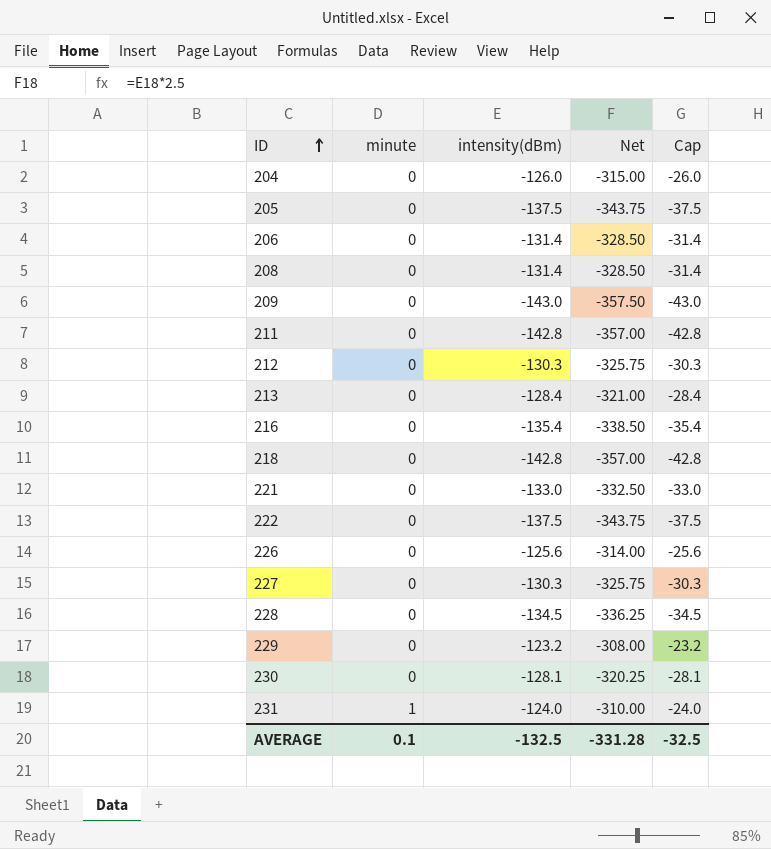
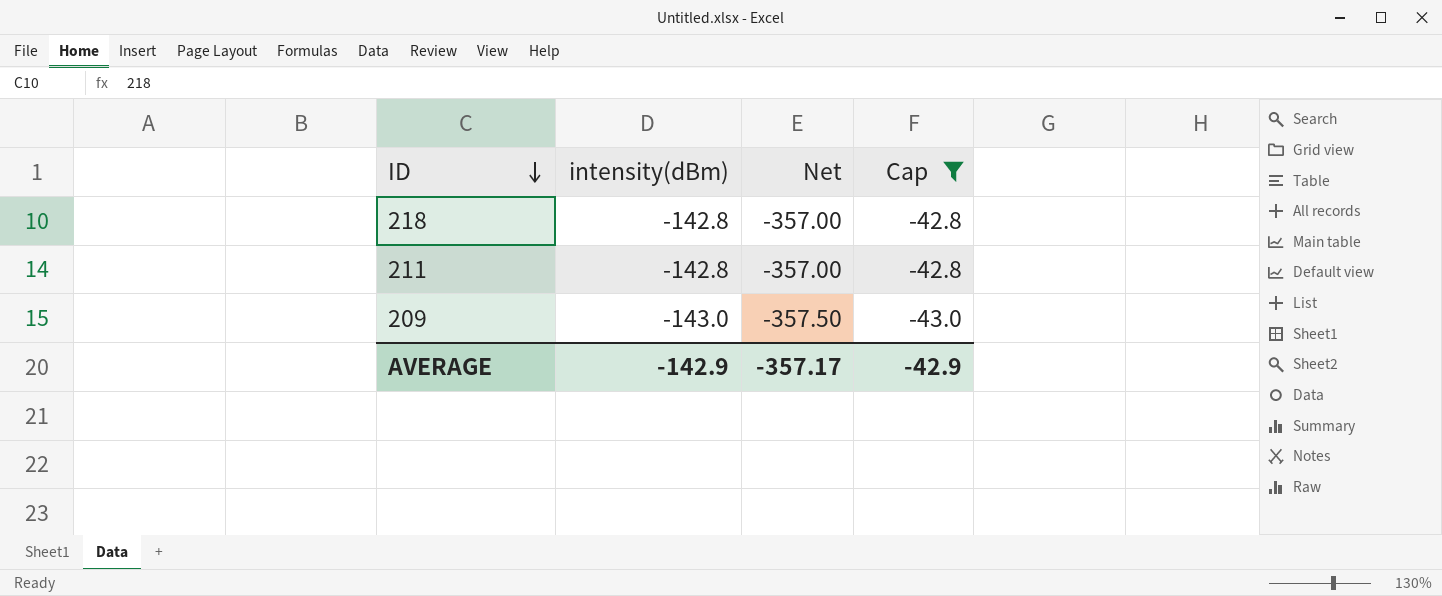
filter: none -> Cap <= -42.8
row order: ID ascending -> ID descending
column minute | position: 2 -> none
AVERAGE | intensity(dBm): -132.5 -> -142.9
AVERAGE | Net: -331.28 -> -357.17
AVERAGE | Cap: -32.5 -> -42.9

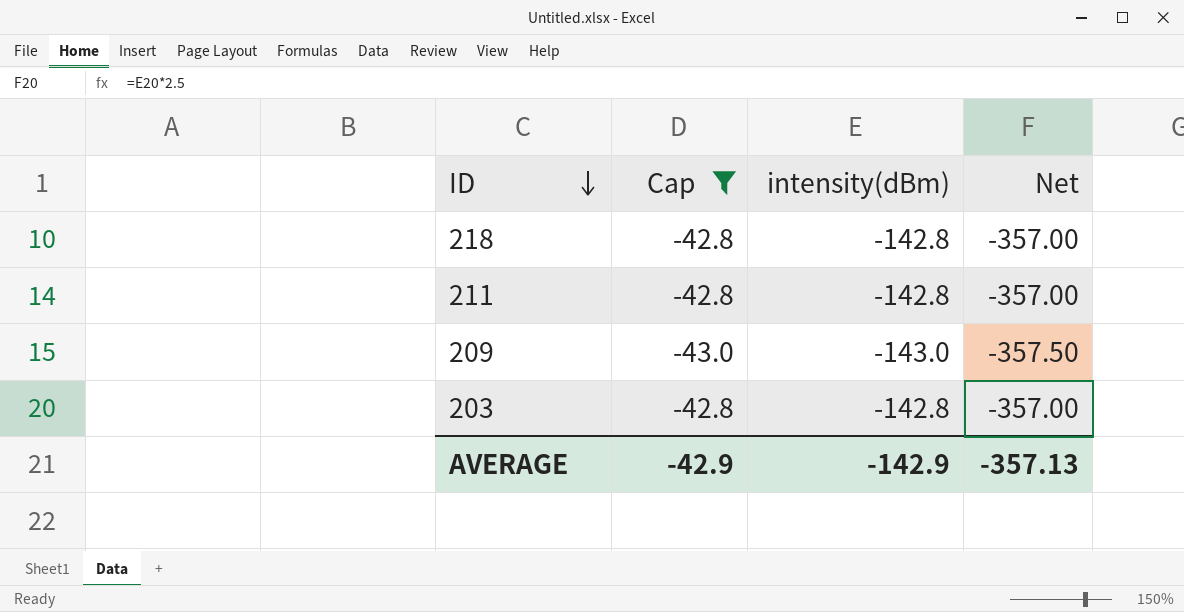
column Cap | position: 4 -> 2
row 203: none -> -42.8 | -142.8 | -357.00
AVERAGE | Net: -357.17 -> -357.13

